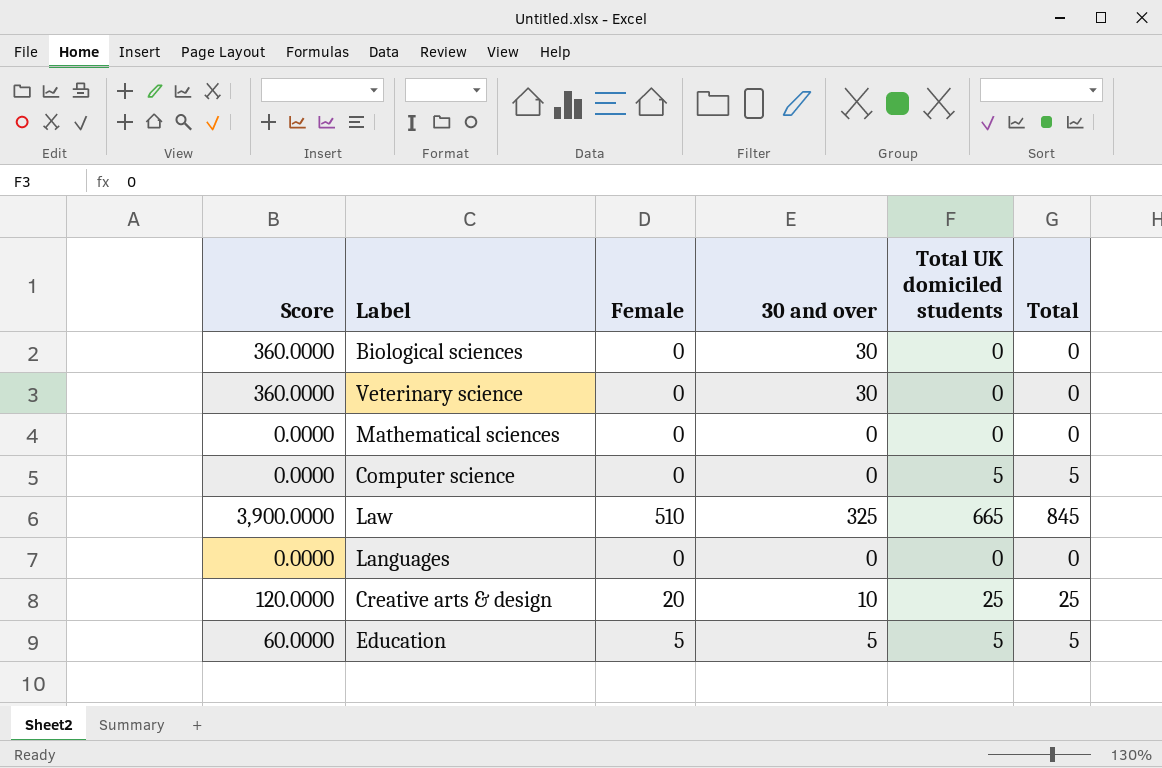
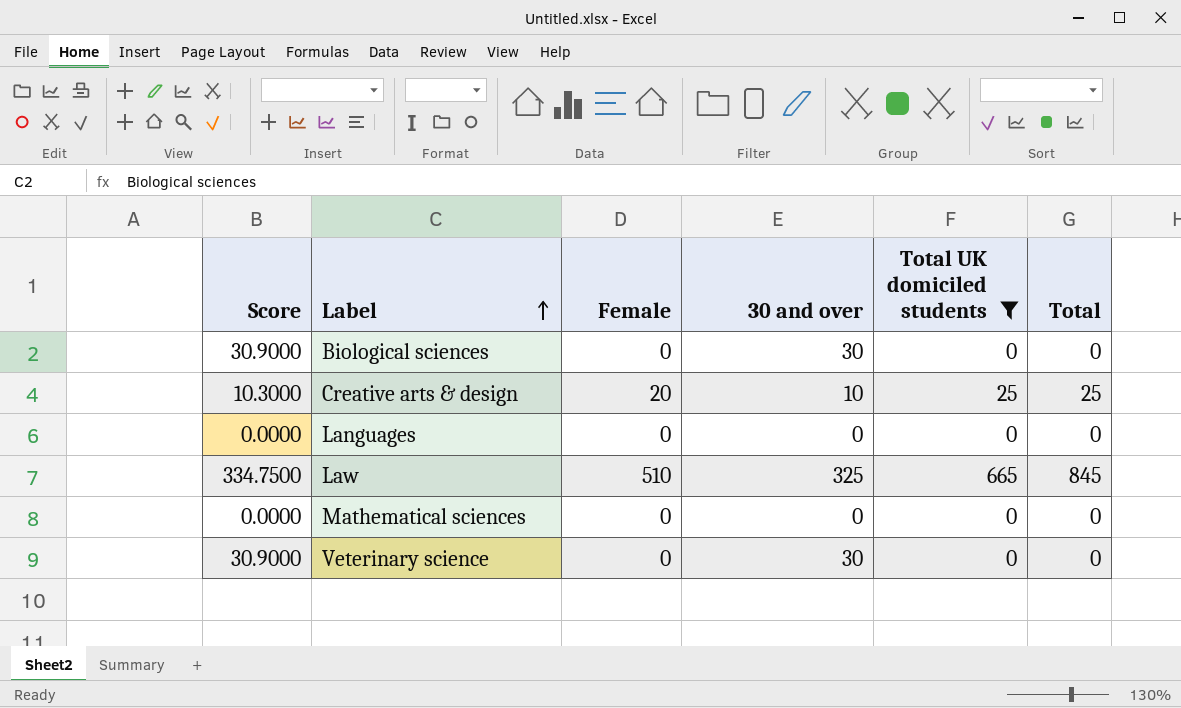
filter: none -> Total UK domiciled students != 5
row order: none -> Label ascending
column Score | formula: [30 and over] * 12 -> [30 and over] * 1.03

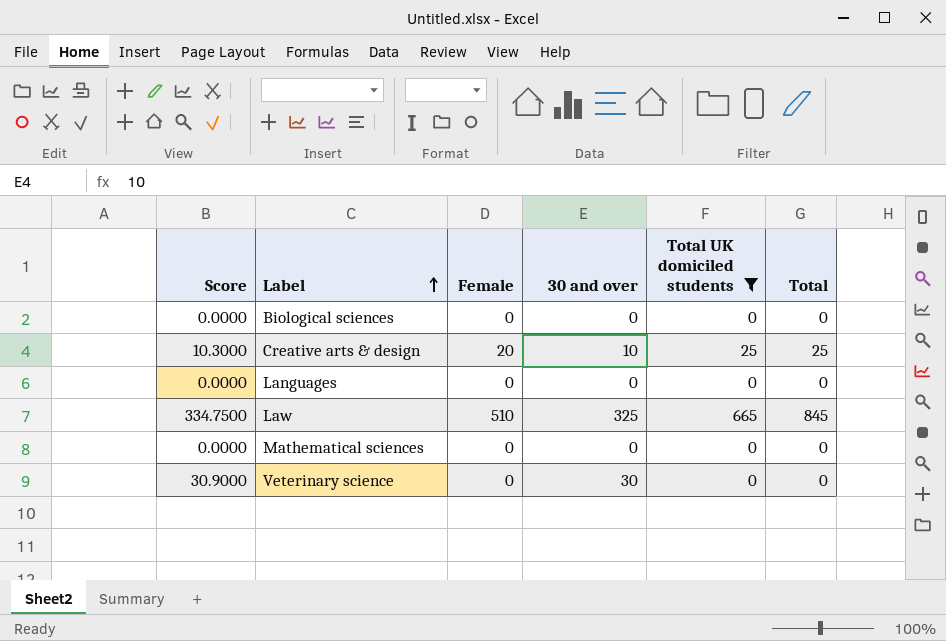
Biological sciences | Score: 30.9000 -> 0.0000
Biological sciences | 30 and over: 30 -> 0

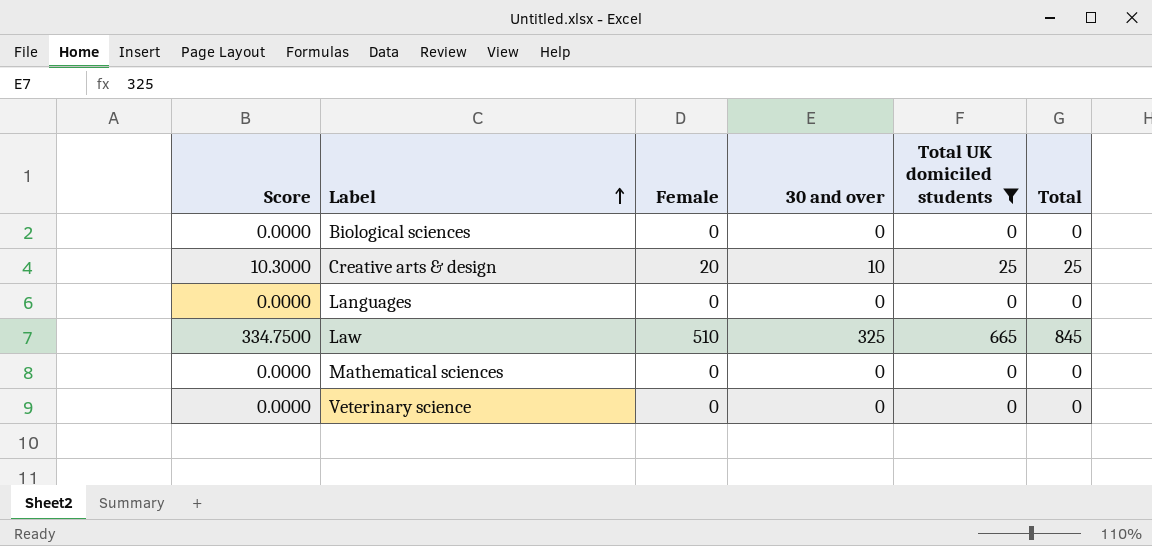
Veterinary science | Score: 30.9000 -> 0.0000
Veterinary science | 30 and over: 30 -> 0

